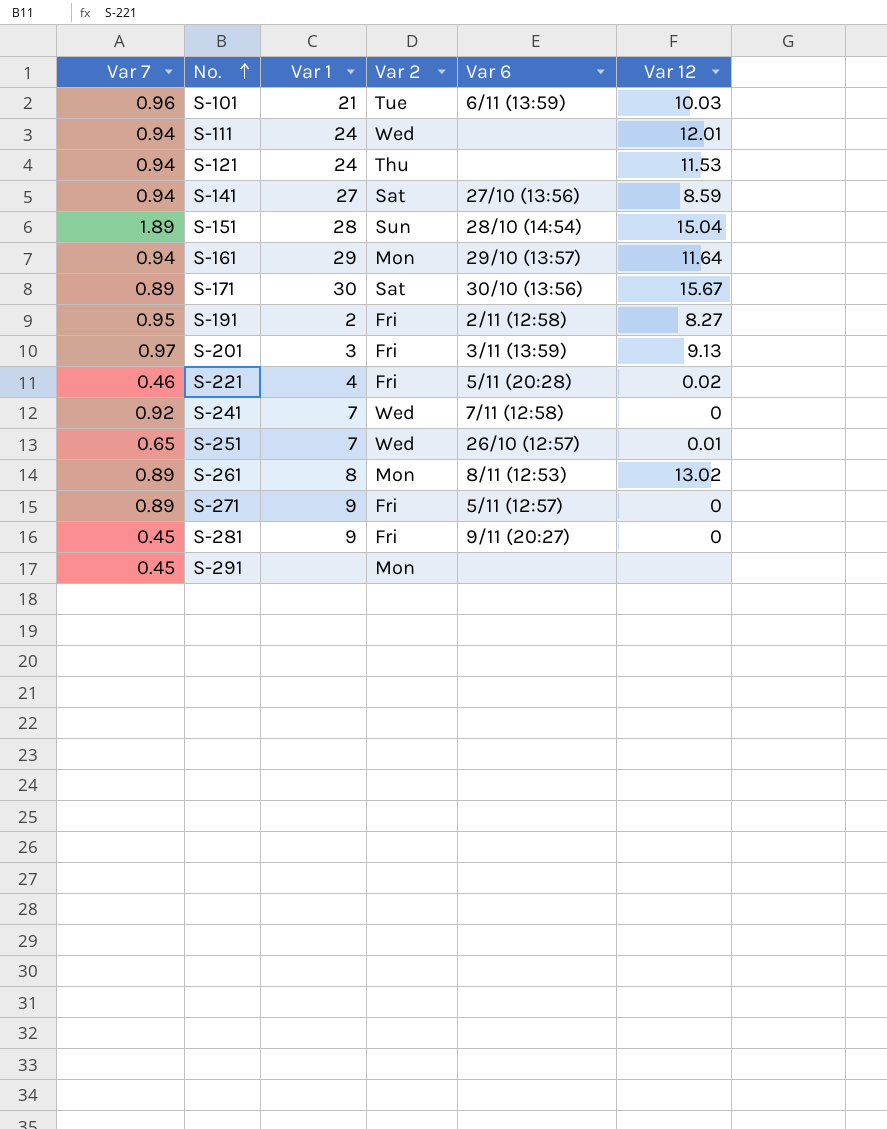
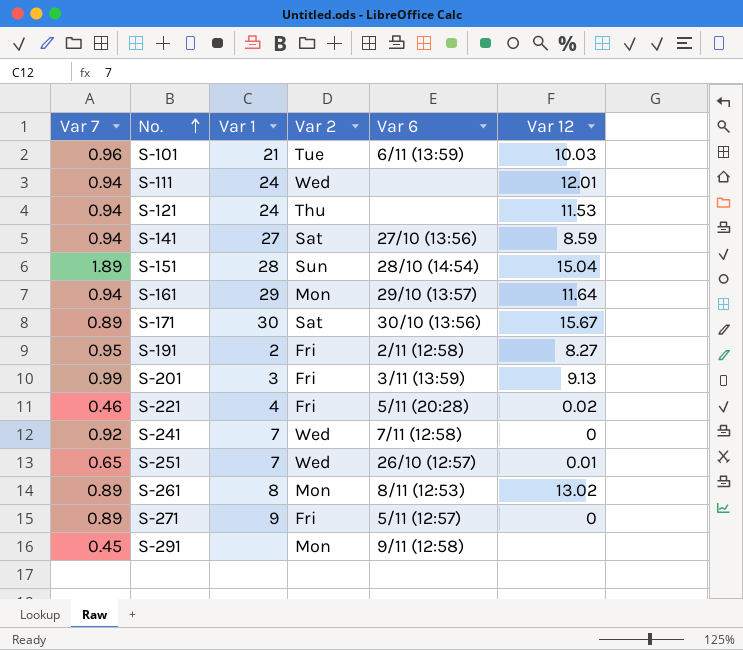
row S-281: 0.45 | 9 | Fri | 9/11 (20:27) | 0 -> none
S-201 | Var 7: 0.97 -> 0.99
S-291 | Var 6: none -> 9/11 (12:58)

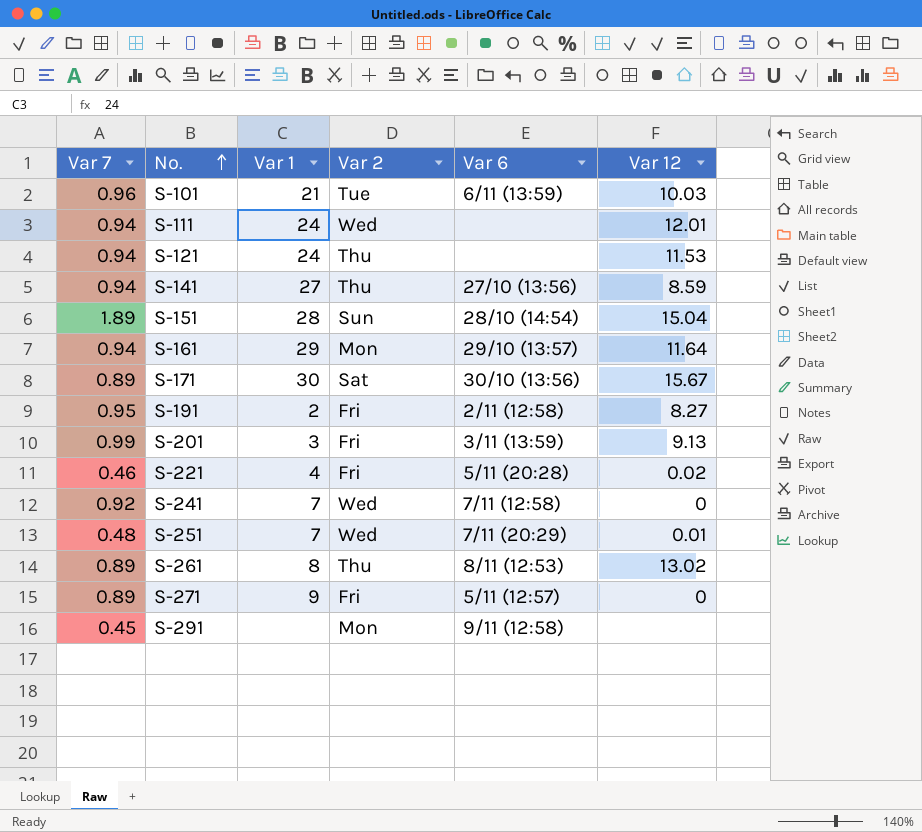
S-141 | Var 2: Sat -> Thu
S-251 | Var 7: 0.65 -> 0.48
S-251 | Var 6: 26/10 (12:57) -> 7/11 (20:29)
S-261 | Var 2: Mon -> Thu

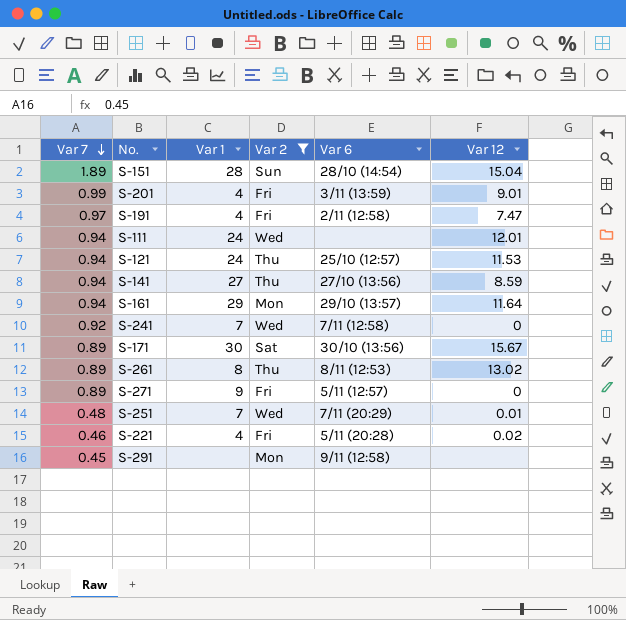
filter: none -> Var 2 != Tue
row order: No. ascending -> Var 7 descending
S-201 | Var 1: 3 -> 4
S-201 | Var 12: 9.13 -> 9.01
S-191 | Var 7: 0.95 -> 0.97
S-191 | Var 1: 2 -> 4
S-191 | Var 12: 8.27 -> 7.47
S-121 | Var 6: none -> 25/10 (12:57)

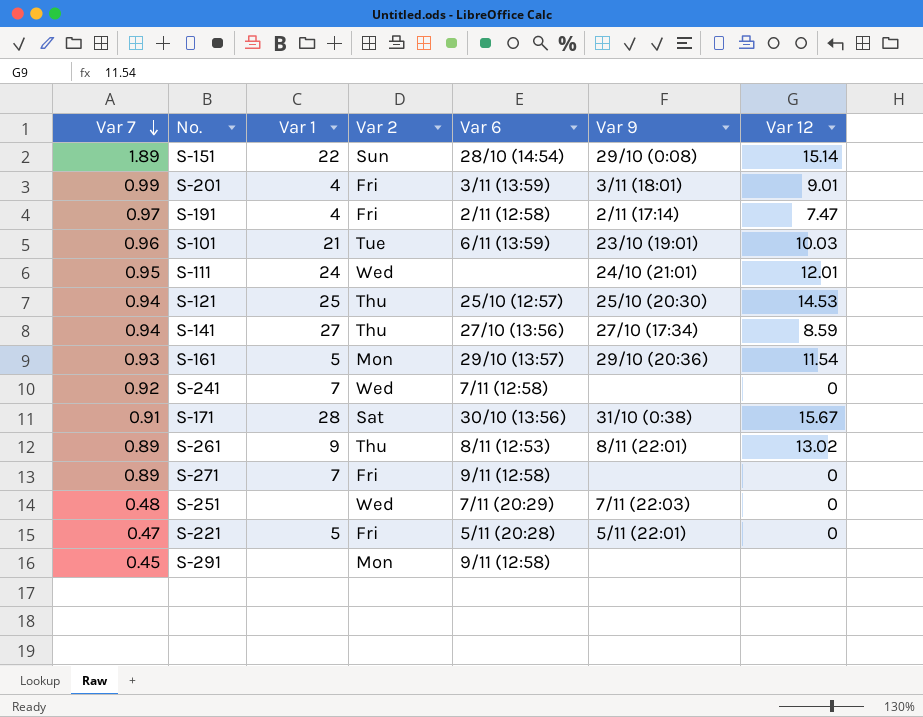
filter: Var 2 != Tue -> none
column Var 9 | position: none -> 6
S-151 | Var 1: 28 -> 22
S-151 | Var 12: 15.04 -> 15.14
S-111 | Var 7: 0.94 -> 0.95
S-121 | Var 1: 24 -> 25
S-121 | Var 12: 11.53 -> 14.53
S-161 | Var 7: 0.94 -> 0.93
S-161 | Var 1: 29 -> 5
S-161 | Var 12: 11.64 -> 11.54
S-171 | Var 7: 0.89 -> 0.91
S-171 | Var 1: 30 -> 28
S-261 | Var 1: 8 -> 9
S-271 | Var 1: 9 -> 7
S-271 | Var 6: 5/11 (12:57) -> 9/11 (12:58)
S-251 | Var 1: 7 -> none
S-251 | Var 12: 0.01 -> 0
S-221 | Var 7: 0.46 -> 0.47
S-221 | Var 1: 4 -> 5
S-221 | Var 12: 0.02 -> 0

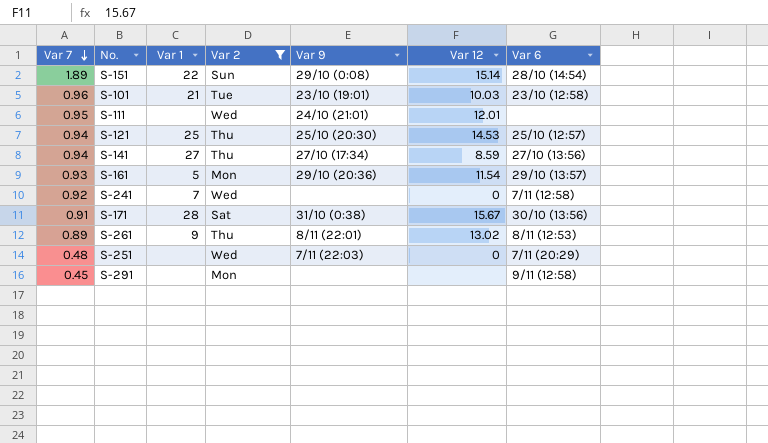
filter: none -> Var 2 != Fri
column Var 6 | position: 5 -> 7
S-101 | Var 6: 6/11 (13:59) -> 23/10 (12:58)
S-111 | Var 1: 24 -> none

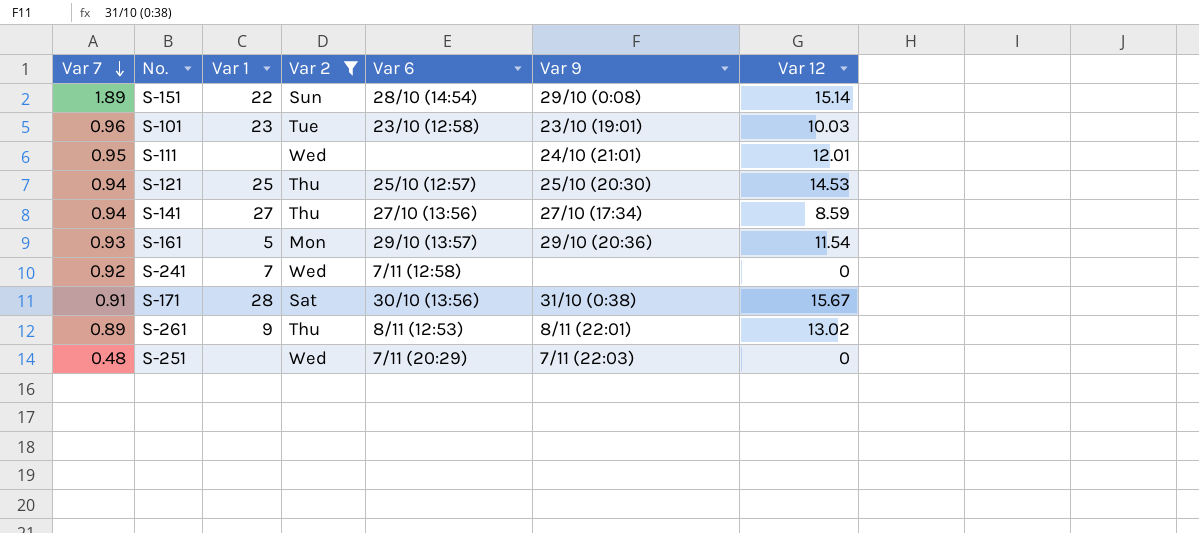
column Var 6 | position: 7 -> 5
row S-291: 0.45 | none | Mon | none | none | 9/11 (12:58) -> none
S-101 | Var 1: 21 -> 23

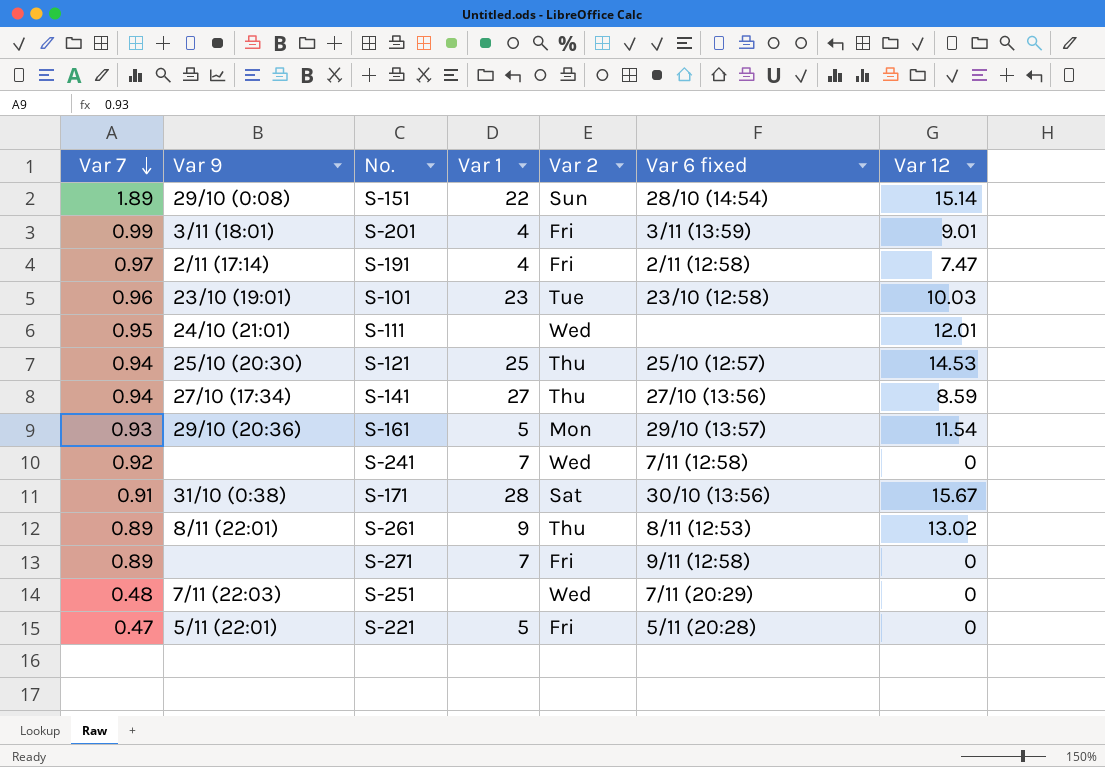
filter: Var 2 != Fri -> none
column Var 9 | position: 6 -> 2
column name: Var 6 -> Var 6 fixed

